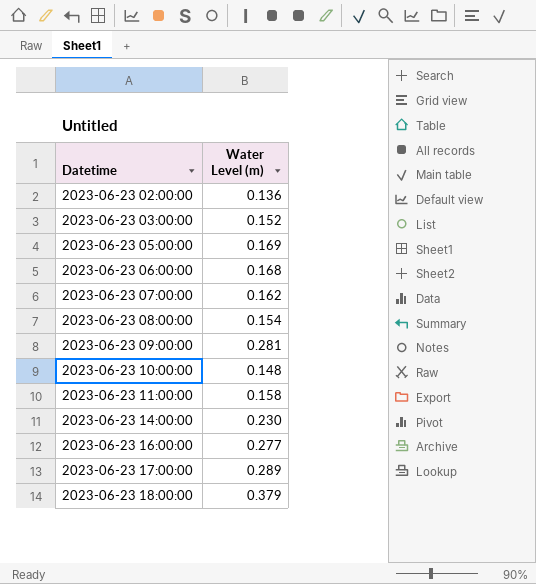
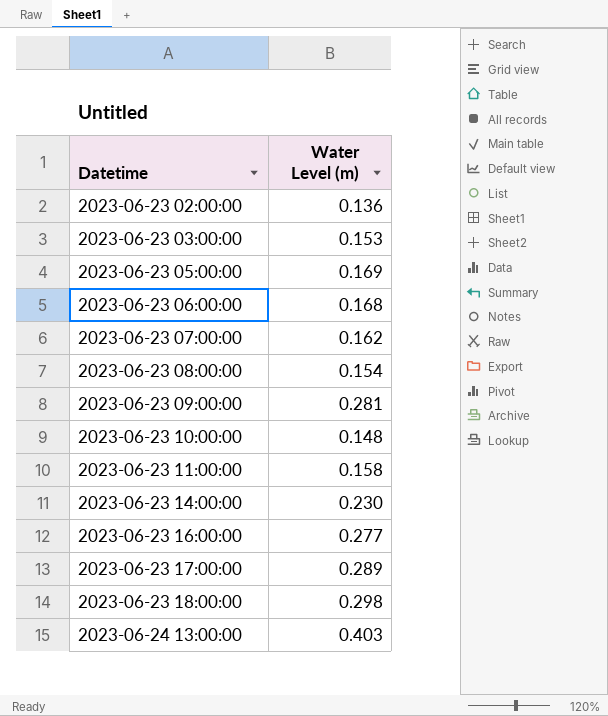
2023-06-23 03:00:00 | Water Level (m): 0.152 -> 0.153
2023-06-23 18:00:00 | Water Level (m): 0.379 -> 0.298
row 2023-06-24 13:00:00: none -> 0.403

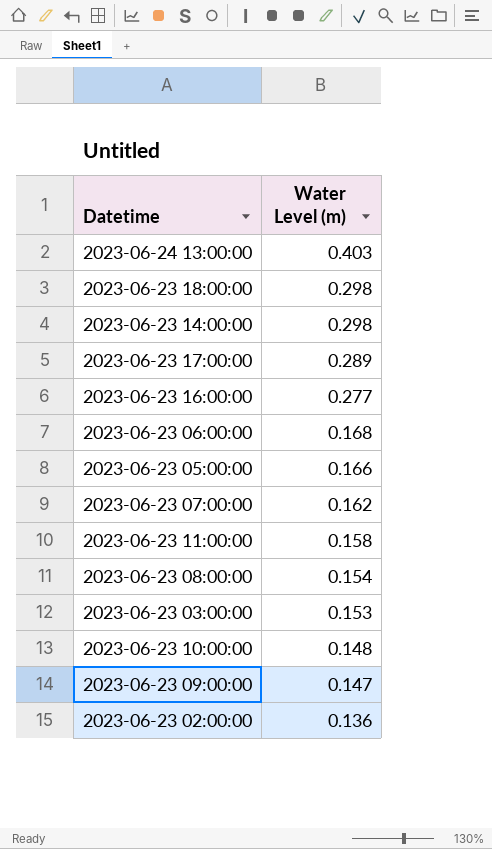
row order: Datetime ascending -> Water Level (m) descending
2023-06-23 14:00:00 | Water Level (m): 0.230 -> 0.298
2023-06-23 05:00:00 | Water Level (m): 0.169 -> 0.166
2023-06-23 09:00:00 | Water Level (m): 0.281 -> 0.147

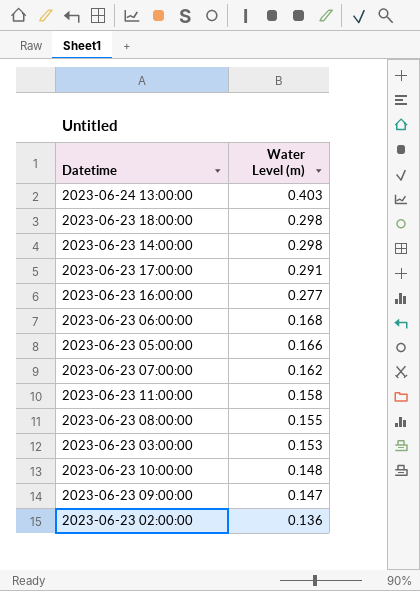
2023-06-23 17:00:00 | Water Level (m): 0.289 -> 0.291
2023-06-23 08:00:00 | Water Level (m): 0.154 -> 0.155

